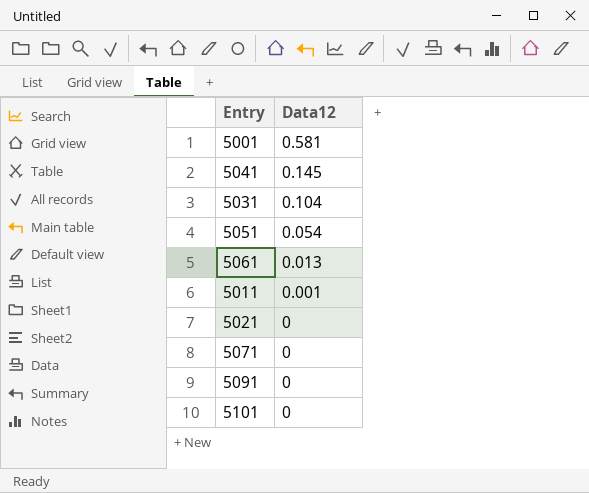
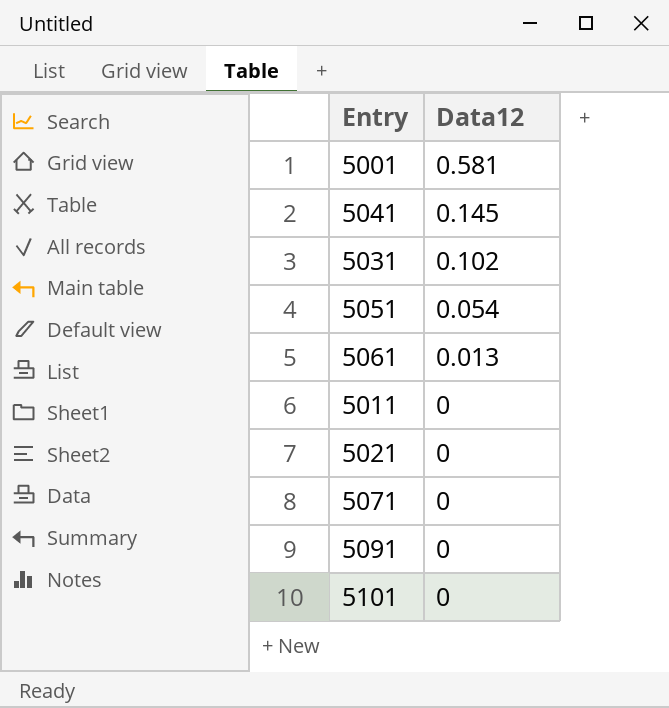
5031 | Data12: 0.104 -> 0.102
5011 | Data12: 0.001 -> 0

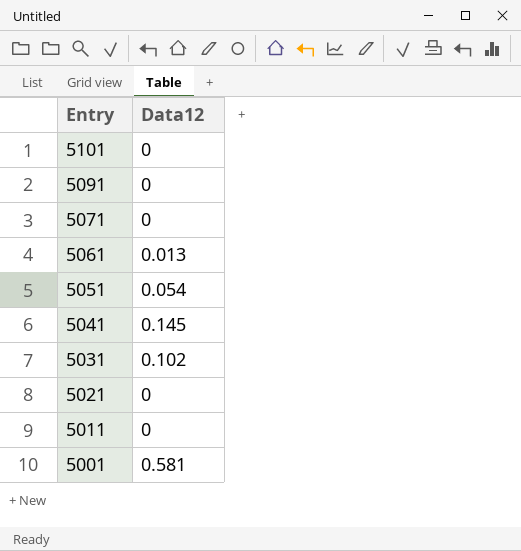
row order: Data12 descending -> Entry descending

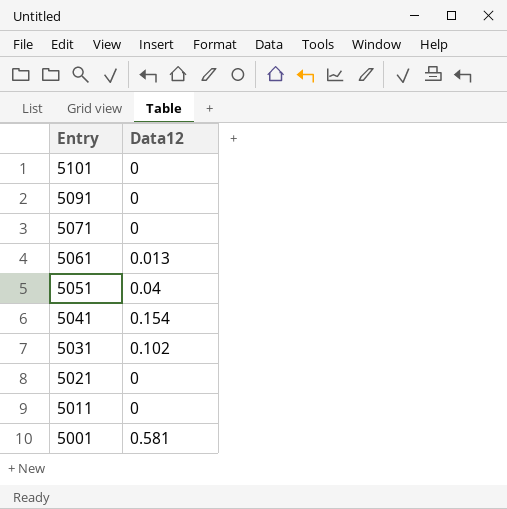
5051 | Data12: 0.054 -> 0.04
5041 | Data12: 0.145 -> 0.154

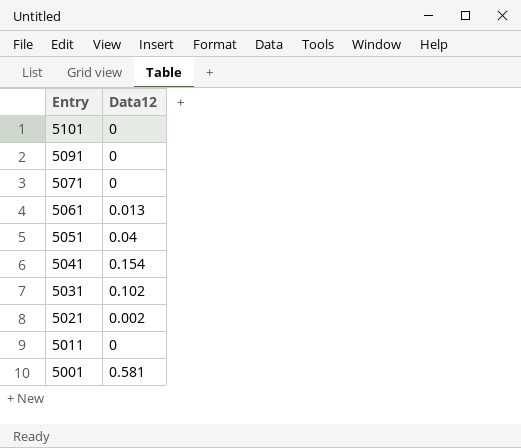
5021 | Data12: 0 -> 0.002

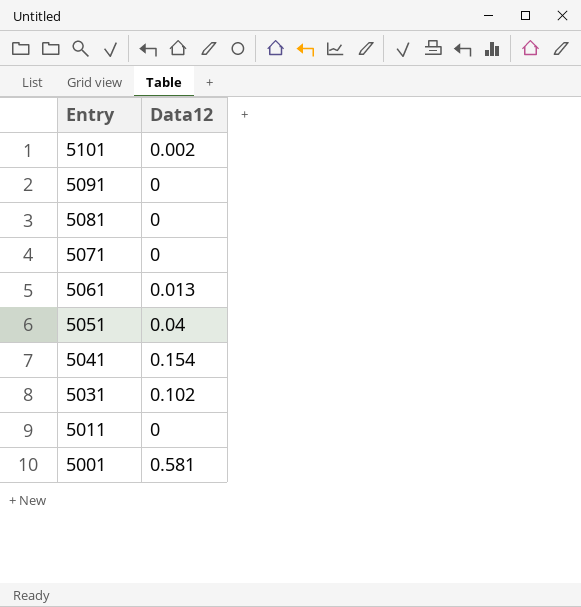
row 5021: 0.002 -> none
5101 | Data12: 0 -> 0.002
row 5081: none -> 0

